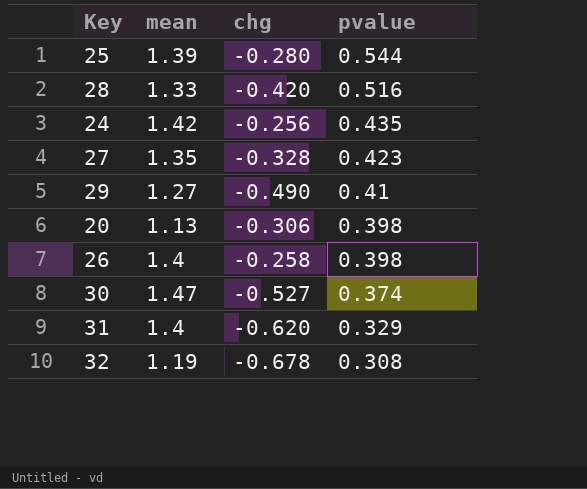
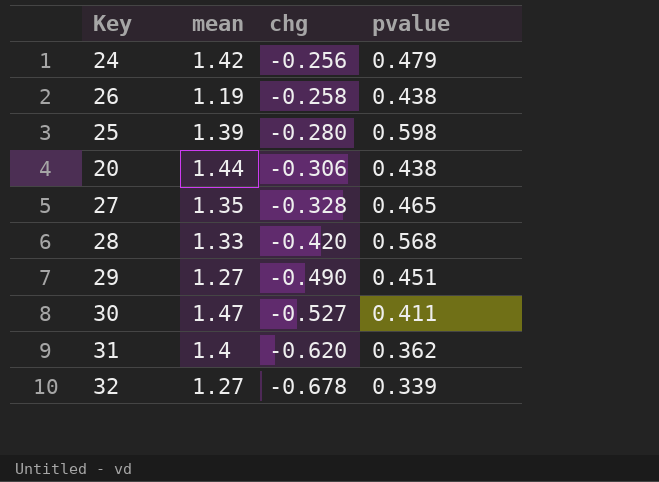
row order: pvalue descending -> chg descending
24 | pvalue: 0.435 -> 0.479
26 | mean: 1.4 -> 1.19
26 | pvalue: 0.398 -> 0.438
25 | pvalue: 0.544 -> 0.598
20 | mean: 1.13 -> 1.44
20 | pvalue: 0.398 -> 0.438
27 | pvalue: 0.423 -> 0.465
28 | pvalue: 0.516 -> 0.568
29 | pvalue: 0.41 -> 0.451
30 | pvalue: 0.374 -> 0.411
31 | pvalue: 0.329 -> 0.362
32 | mean: 1.19 -> 1.27
32 | pvalue: 0.308 -> 0.339

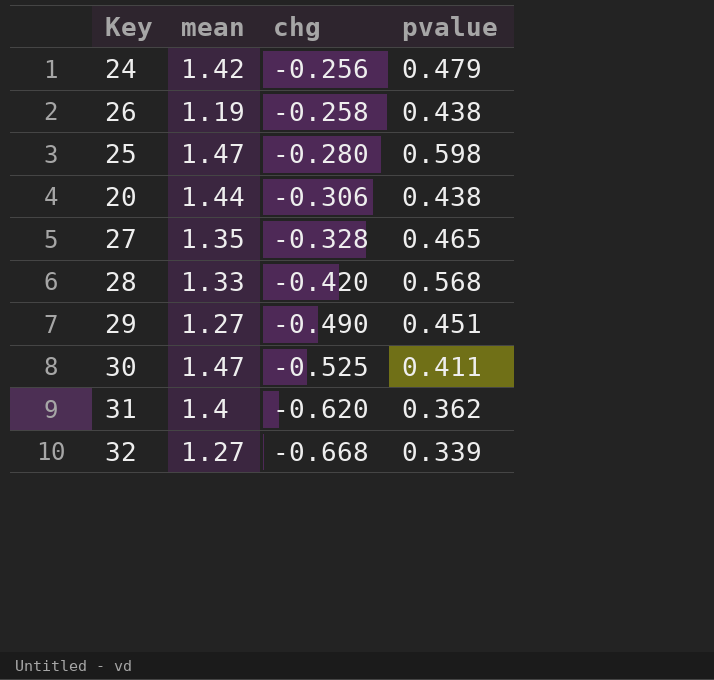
25 | mean: 1.39 -> 1.47
30 | chg: -0.527 -> -0.525
32 | chg: -0.678 -> -0.668

